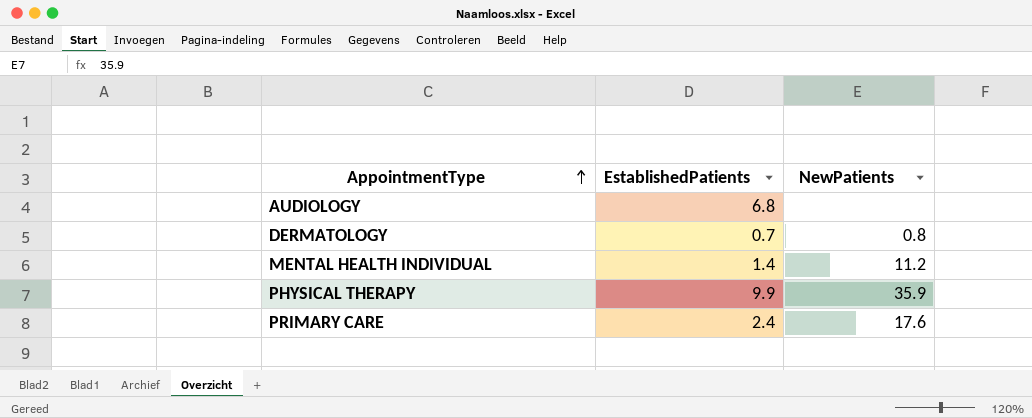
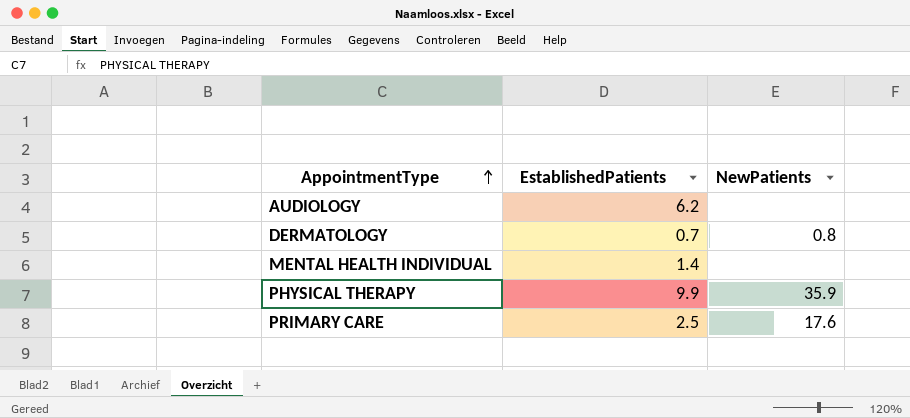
AUDIOLOGY | EstablishedPatients: 6.8 -> 6.2
MENTAL HEALTH INDIVIDUAL | NewPatients: 11.2 -> none
PRIMARY CARE | EstablishedPatients: 2.4 -> 2.5

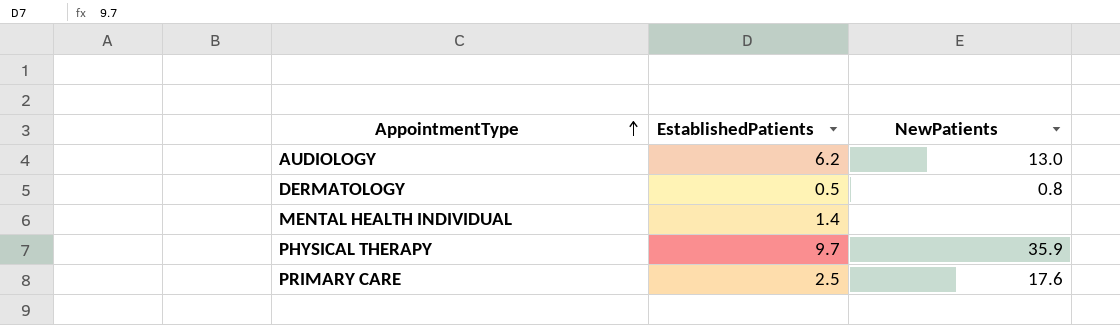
AUDIOLOGY | NewPatients: none -> 13.0
DERMATOLOGY | EstablishedPatients: 0.7 -> 0.5
PHYSICAL THERAPY | EstablishedPatients: 9.9 -> 9.7

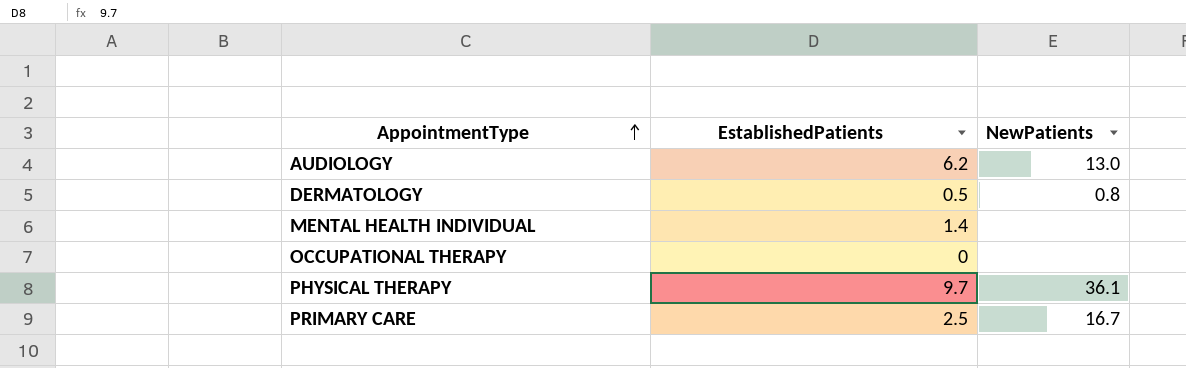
row OCCUPATIONAL THERAPY: none -> 0 | none
PHYSICAL THERAPY | NewPatients: 35.9 -> 36.1
PRIMARY CARE | NewPatients: 17.6 -> 16.7

